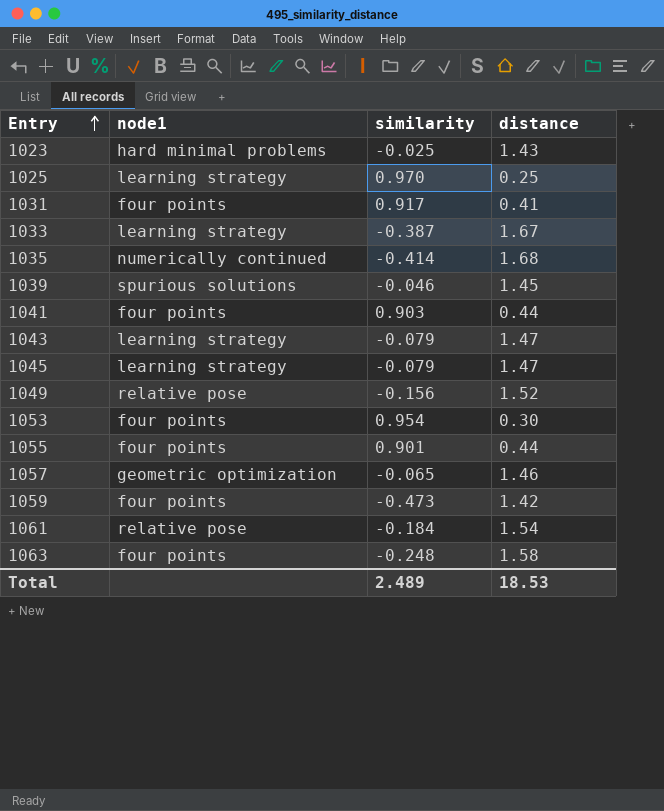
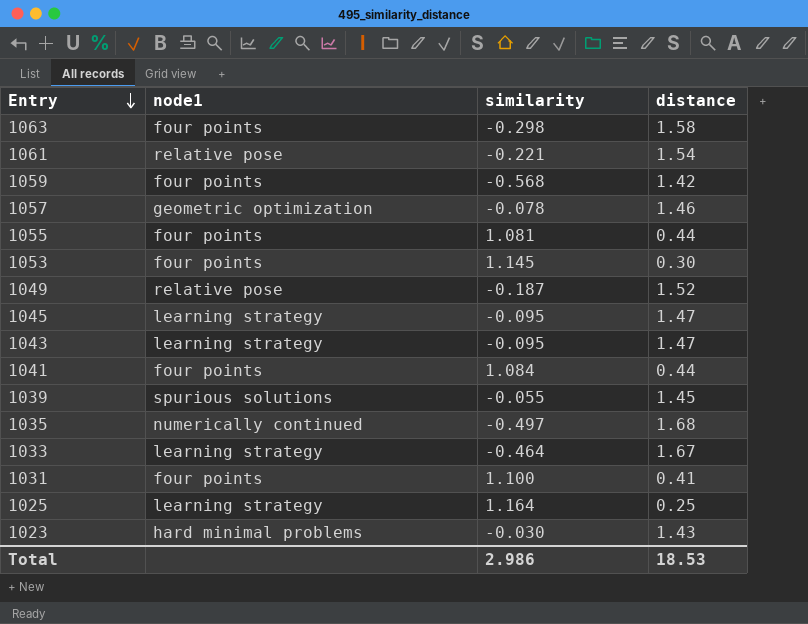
row order: Entry ascending -> Entry descending
1063 | similarity: -0.248 -> -0.298
1061 | similarity: -0.184 -> -0.221
1059 | similarity: -0.473 -> -0.568
1057 | similarity: -0.065 -> -0.078
1055 | similarity: 0.901 -> 1.081
1053 | similarity: 0.954 -> 1.145
1049 | similarity: -0.156 -> -0.187
1045 | similarity: -0.079 -> -0.095
1043 | similarity: -0.079 -> -0.095
1041 | similarity: 0.903 -> 1.084
1039 | similarity: -0.046 -> -0.055
1035 | similarity: -0.414 -> -0.497
1033 | similarity: -0.387 -> -0.464
1031 | similarity: 0.917 -> 1.100
1025 | similarity: 0.970 -> 1.164
1023 | similarity: -0.025 -> -0.030
Total | similarity: 2.489 -> 2.986

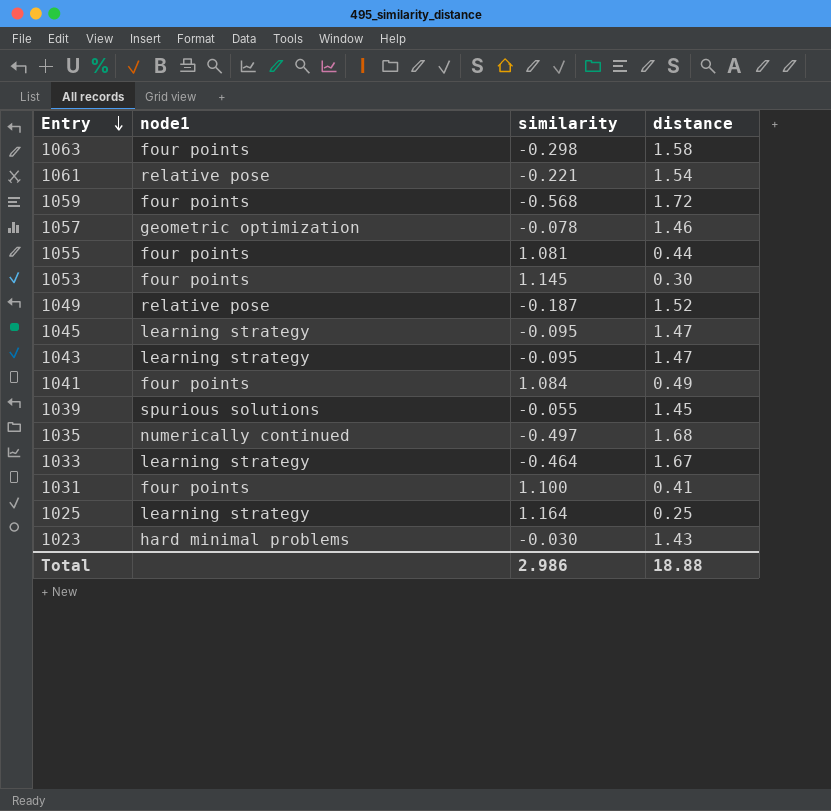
1059 | distance: 1.42 -> 1.72
1041 | distance: 0.44 -> 0.49
Total | distance: 18.53 -> 18.88

